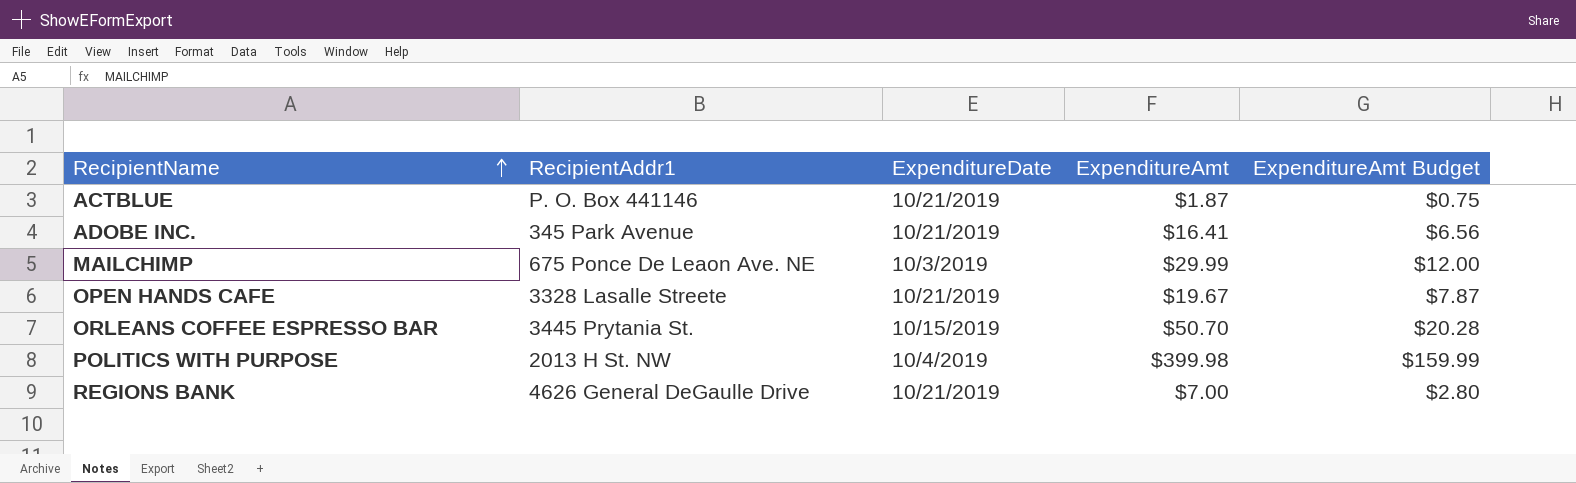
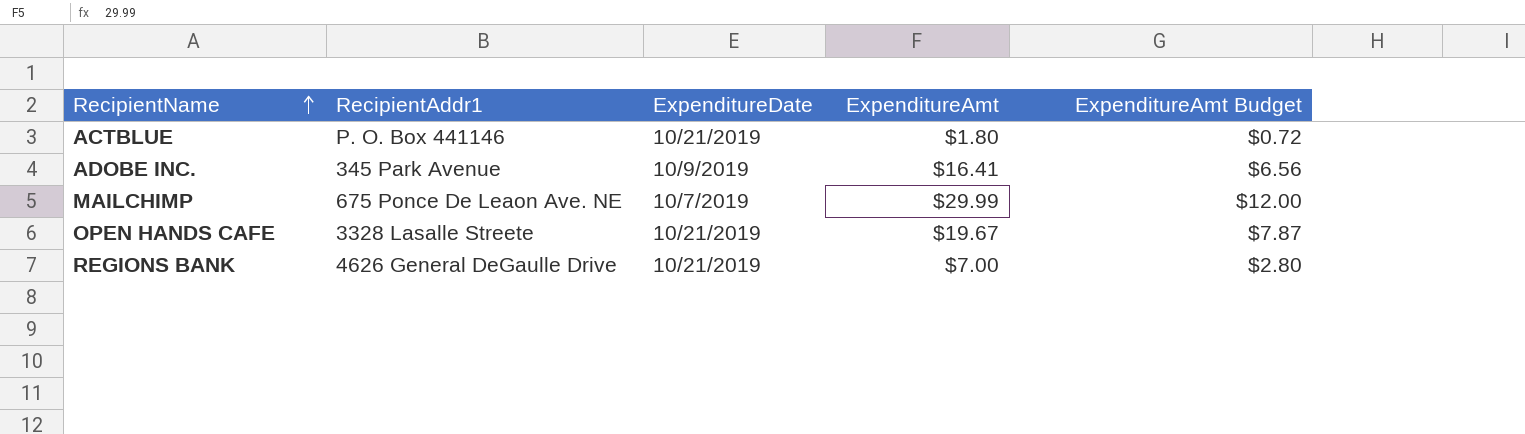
row ORLEANS COFFEE ESPRESSO BAR: 3445 Prytania St. | 10/15/2019 | $50.70 | $20.28 -> none
row POLITICS WITH PURPOSE: 2013 H St. NW | 10/4/2019 | $399.98 | $159.99 -> none
ACTBLUE | ExpenditureAmt: $1.87 -> $1.80
ACTBLUE | ExpenditureAmt Budget: $0.75 -> $0.72
ADOBE INC. | ExpenditureDate: 10/21/2019 -> 10/9/2019
MAILCHIMP | ExpenditureDate: 10/3/2019 -> 10/7/2019

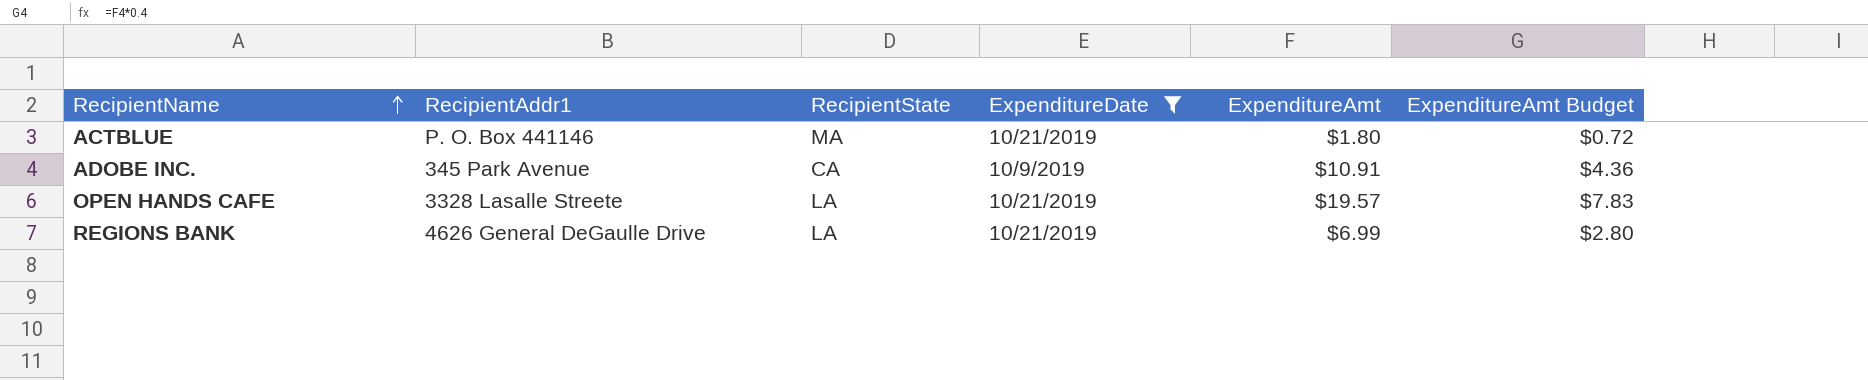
filter: none -> ExpenditureDate != 10/7/2019
column RecipientState | position: none -> 3
ADOBE INC. | ExpenditureAmt: $16.41 -> $10.91
ADOBE INC. | ExpenditureAmt Budget: $6.56 -> $4.36
OPEN HANDS CAFE | ExpenditureAmt: $19.67 -> $19.57
OPEN HANDS CAFE | ExpenditureAmt Budget: $7.87 -> $7.83
REGIONS BANK | ExpenditureAmt: $7.00 -> $6.99

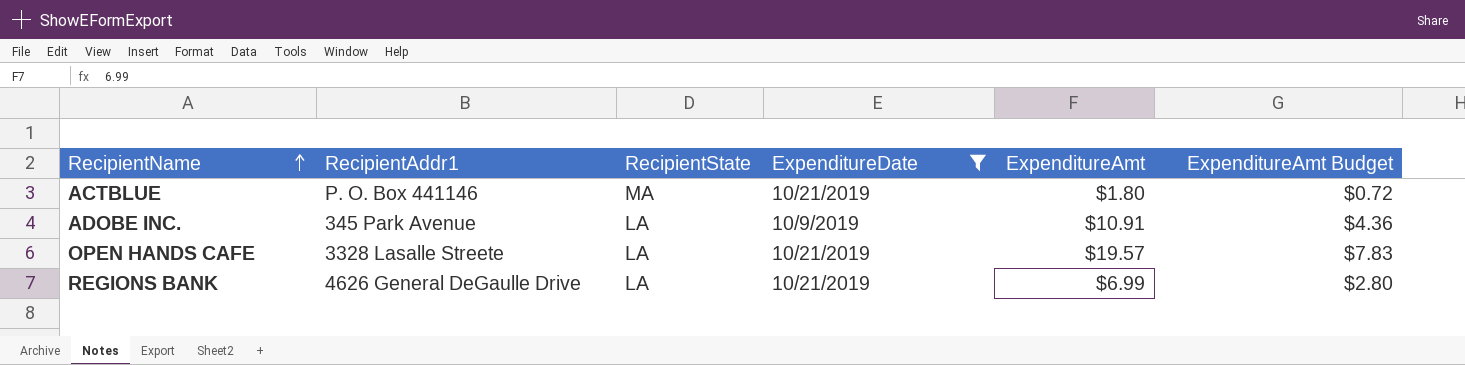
ADOBE INC. | RecipientState: CA -> LA

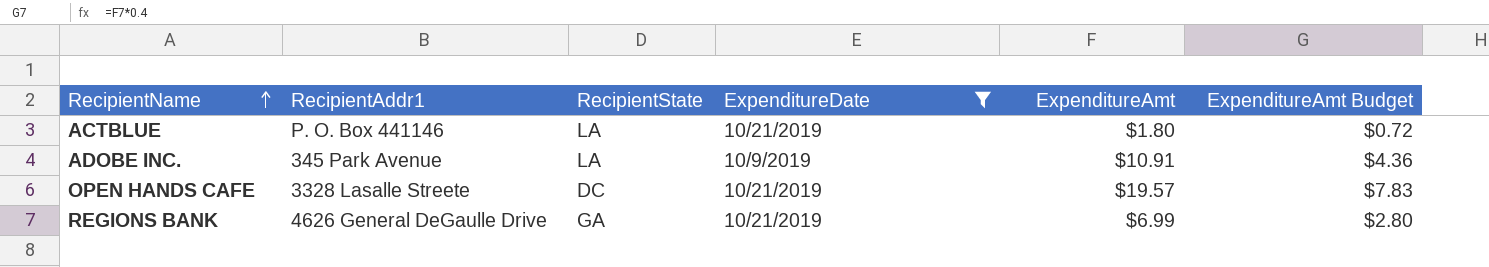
ACTBLUE | RecipientState: MA -> LA
OPEN HANDS CAFE | RecipientState: LA -> DC
REGIONS BANK | RecipientState: LA -> GA

